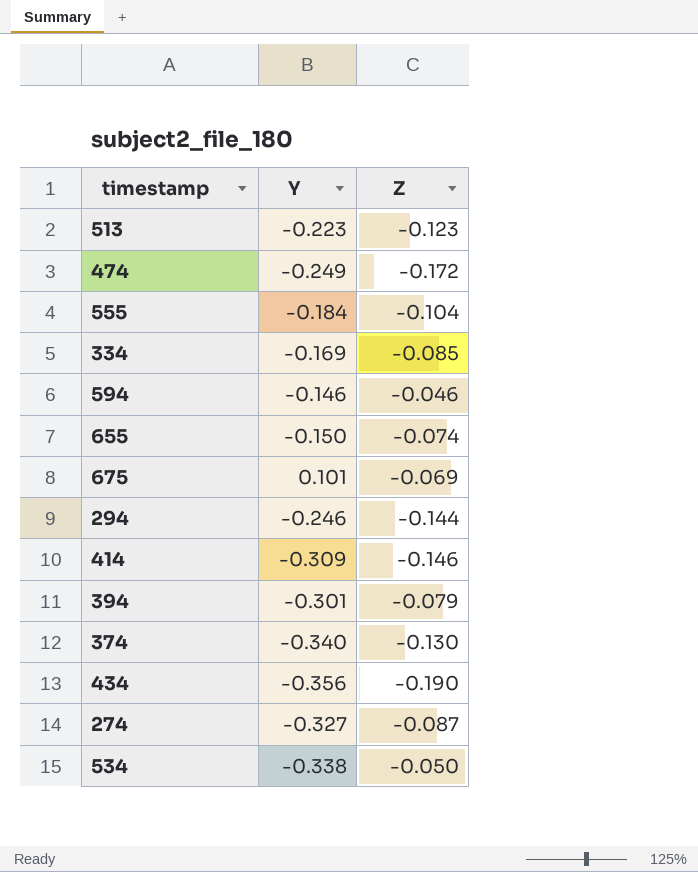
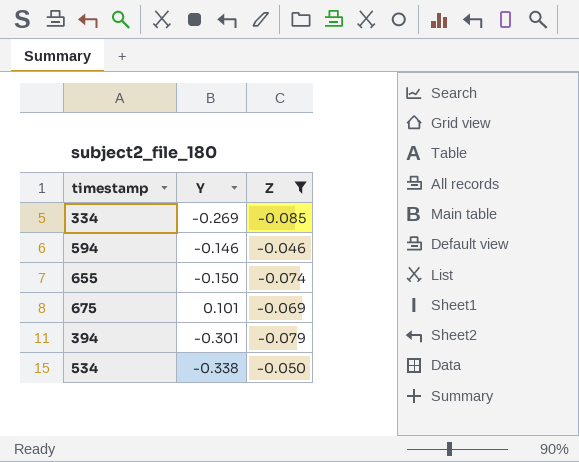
filter: none -> Z >= -0.085
334 | Y: -0.169 -> -0.269

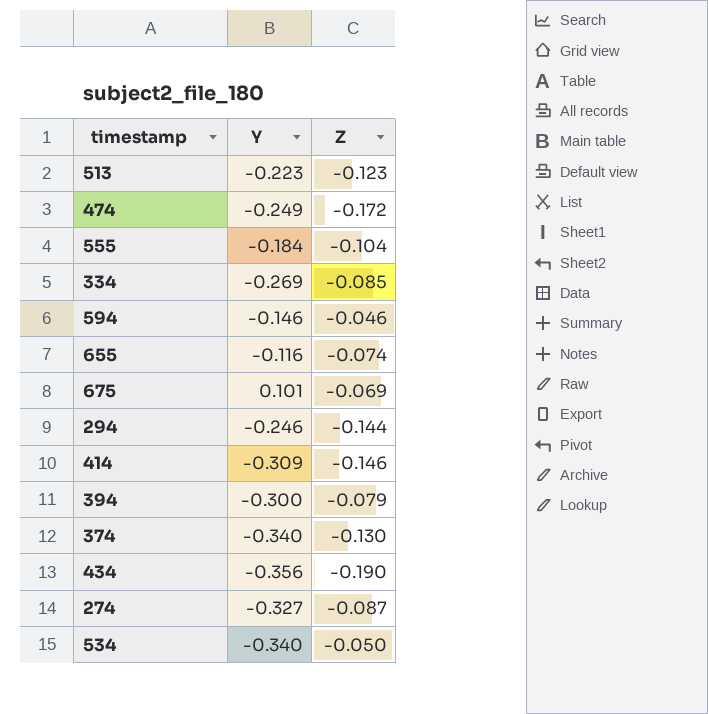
filter: Z >= -0.085 -> none
655 | Y: -0.150 -> -0.116
394 | Y: -0.301 -> -0.300
534 | Y: -0.338 -> -0.340

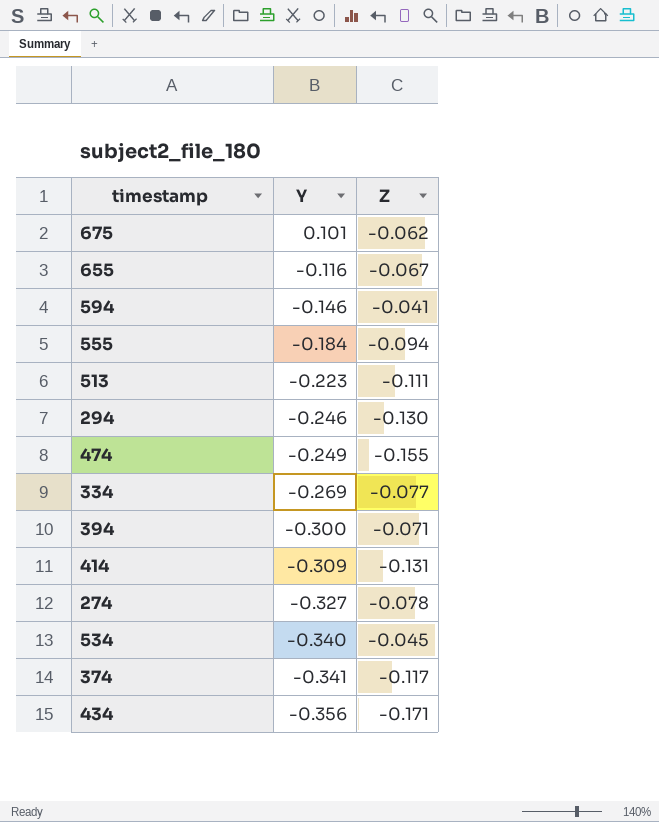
row order: none -> Y descending
675 | Z: -0.069 -> -0.062
655 | Z: -0.074 -> -0.067
594 | Z: -0.046 -> -0.041
555 | Z: -0.104 -> -0.094
513 | Z: -0.123 -> -0.111
294 | Z: -0.144 -> -0.130
474 | Z: -0.172 -> -0.155
334 | Z: -0.085 -> -0.077
394 | Z: -0.079 -> -0.071
414 | Z: -0.146 -> -0.131
274 | Z: -0.087 -> -0.078
534 | Z: -0.050 -> -0.045
374 | Y: -0.340 -> -0.341
374 | Z: -0.130 -> -0.117
434 | Z: -0.190 -> -0.171

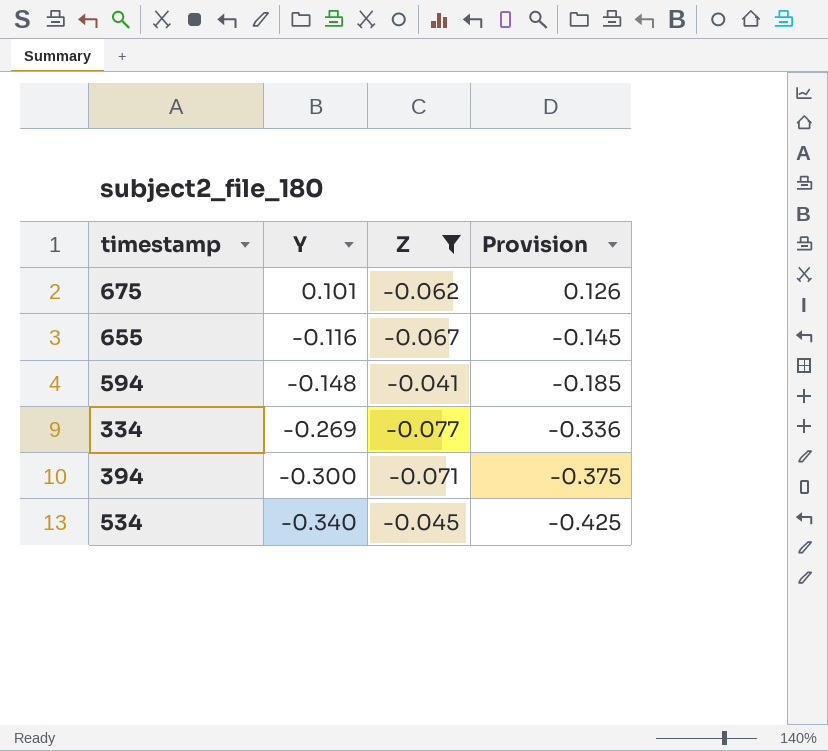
filter: none -> Z >= -0.077
column Provision | formula: none -> [Y] * 1.25
594 | Y: -0.146 -> -0.148

